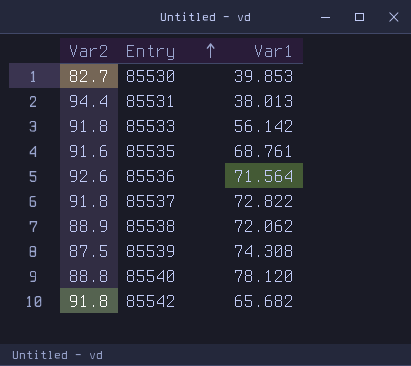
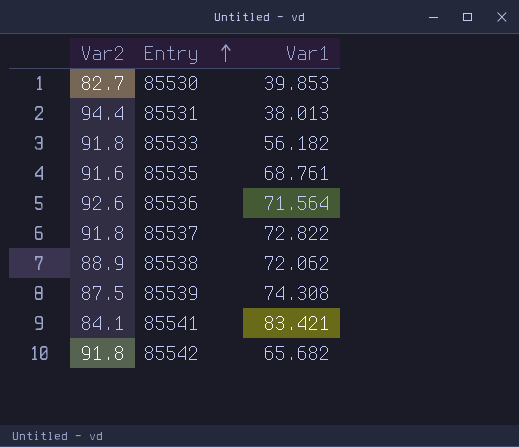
row 85540: 88.8 | 78.120 -> none
85533 | Var1: 56.142 -> 56.182
row 85541: none -> 84.1 | 83.421

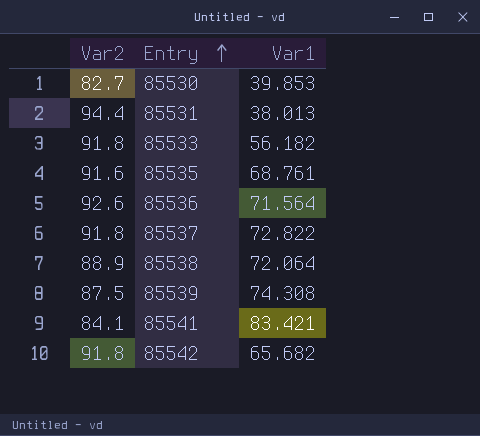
85538 | Var1: 72.062 -> 72.064

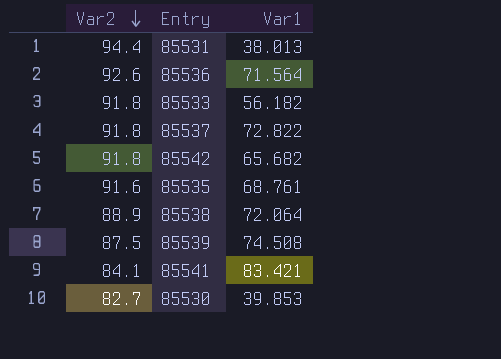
row order: Entry ascending -> Var2 descending
85539 | Var1: 74.308 -> 74.508

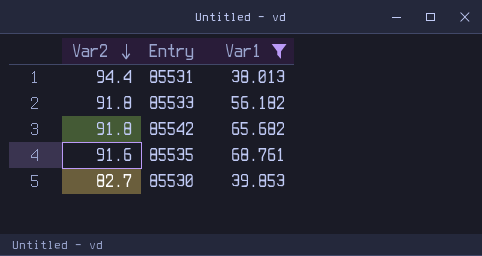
filter: none -> Var1 <= 68.761

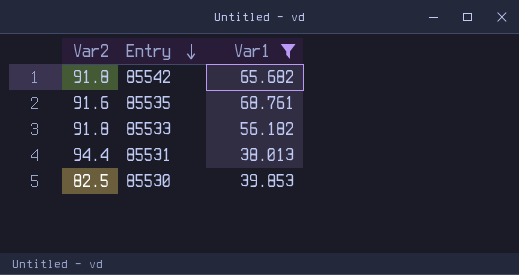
row order: Var2 descending -> Entry descending
85530 | Var2: 82.7 -> 82.5

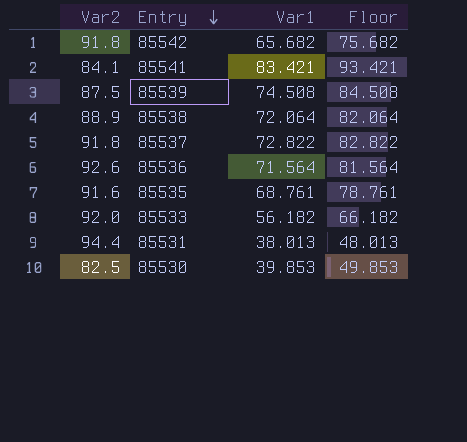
filter: Var1 <= 68.761 -> none
column Floor | formula: none -> [Var1] + 10
85533 | Var2: 91.8 -> 92.0

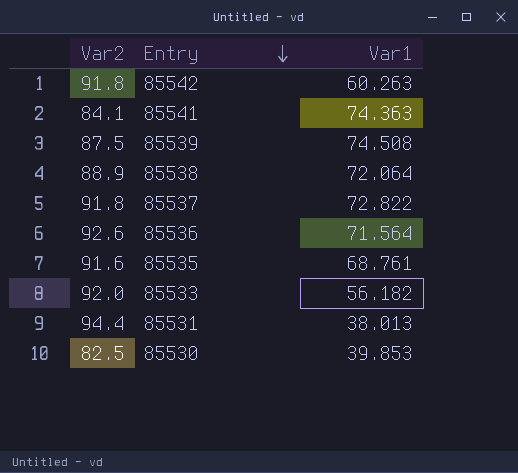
column Floor | formula: [Var1] + 10 -> none
85542 | Var1: 65.682 -> 60.263
85541 | Var1: 83.421 -> 74.363

